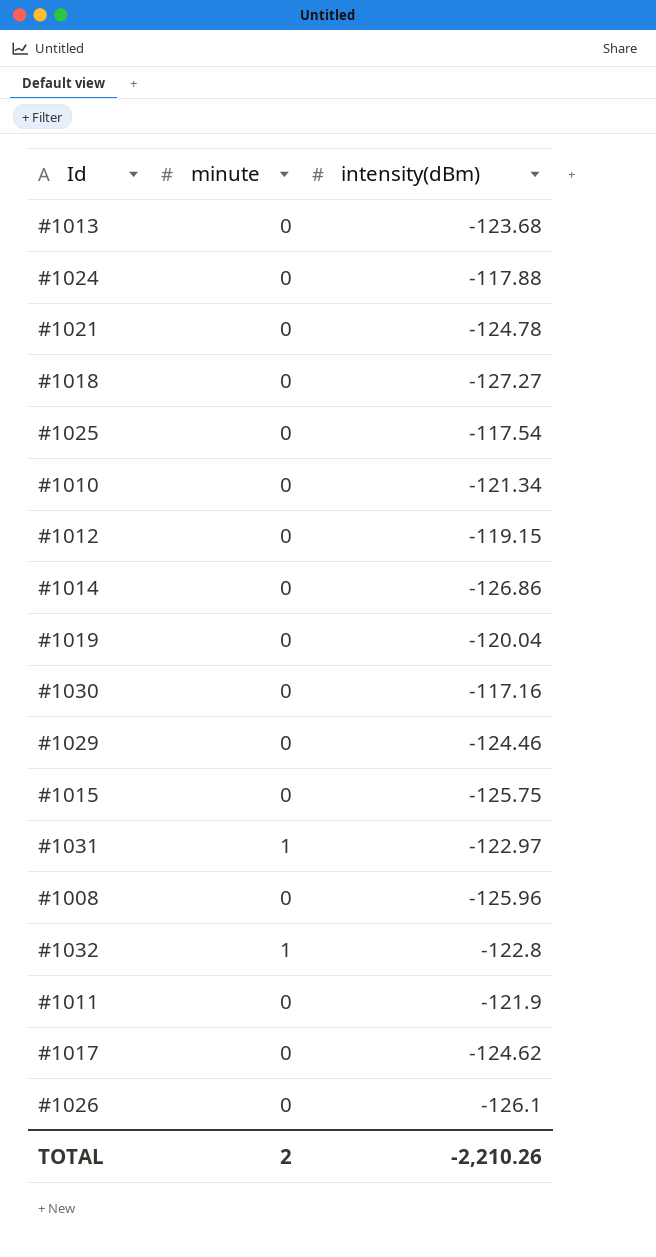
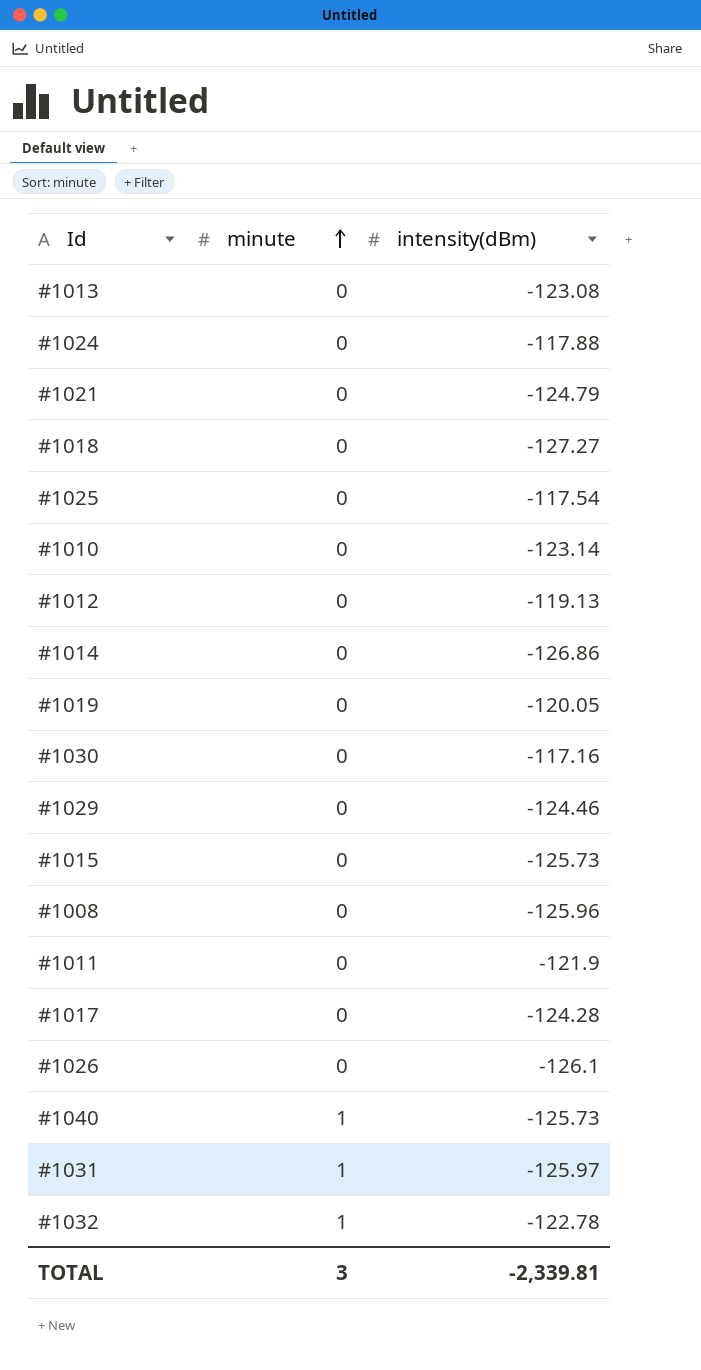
row order: none -> minute ascending
#1013 | intensity(dBm): -123.68 -> -123.08
#1021 | intensity(dBm): -124.78 -> -124.79
#1010 | intensity(dBm): -121.34 -> -123.14
#1012 | intensity(dBm): -119.15 -> -119.13
#1019 | intensity(dBm): -120.04 -> -120.05
#1015 | intensity(dBm): -125.75 -> -125.73
#1017 | intensity(dBm): -124.62 -> -124.28
row #1040: none -> 1 | -125.73
#1031 | intensity(dBm): -122.97 -> -125.97
#1032 | intensity(dBm): -122.8 -> -122.78
TOTAL | minute: 2 -> 3
TOTAL | intensity(dBm): -2,210.26 -> -2,339.81

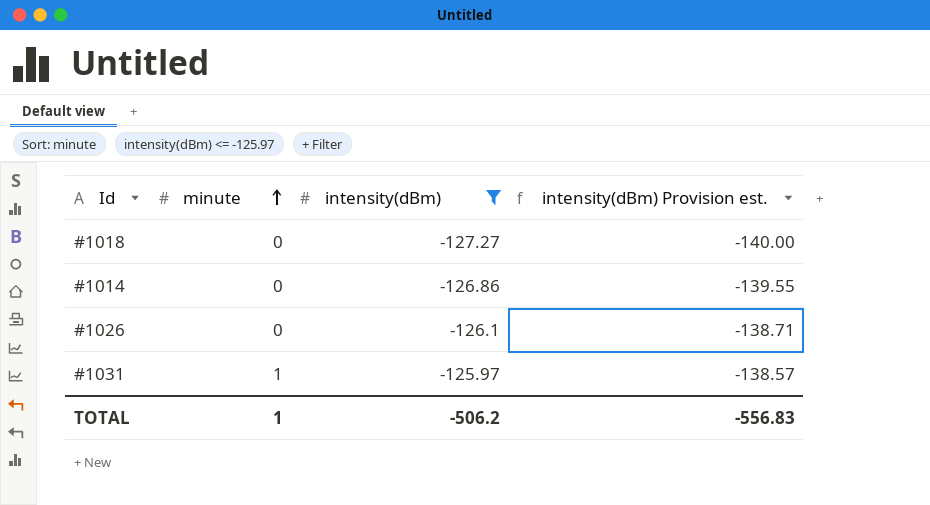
filter: none -> intensity(dBm) <= -125.97
column intensity(dBm) Provision est. | formula: none -> [intensity(dBm)] * 1.1
TOTAL | minute: 3 -> 1
TOTAL | intensity(dBm): -2,339.81 -> -506.2

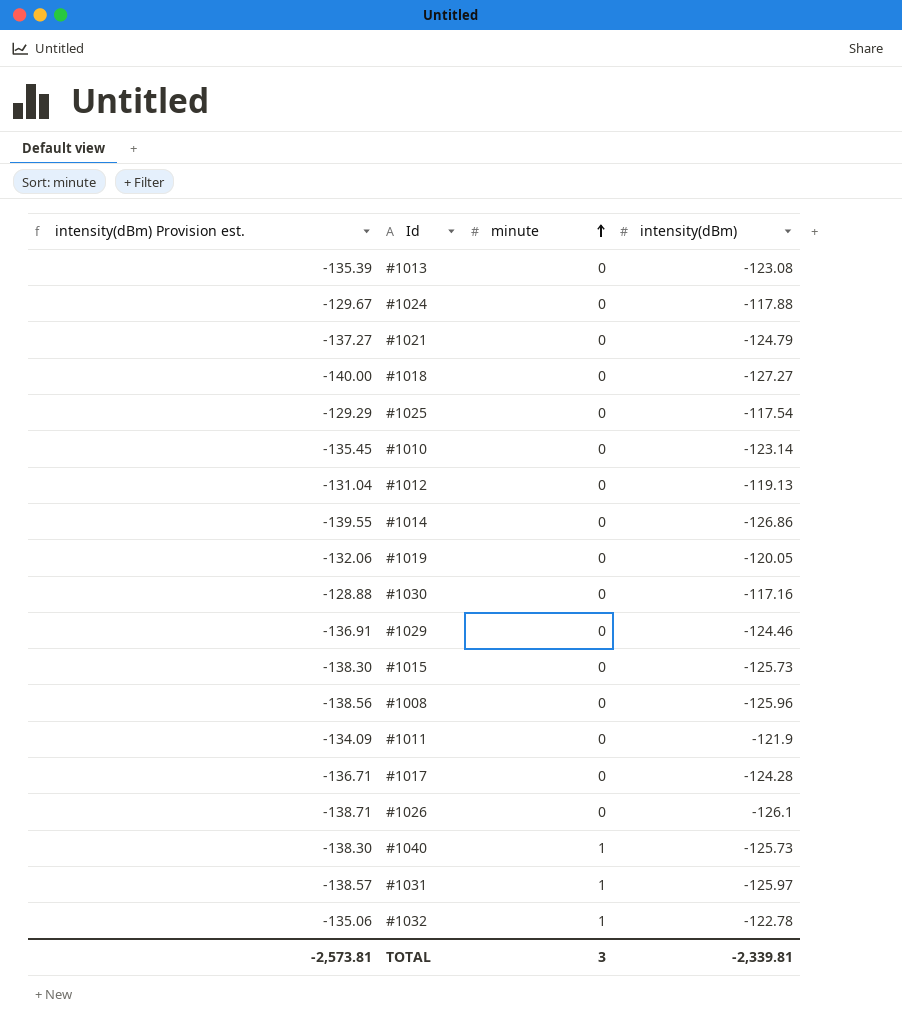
filter: intensity(dBm) <= -125.97 -> none
column intensity(dBm) Provision est. | position: 4 -> 1
TOTAL | intensity(dBm) Provision est.: -556.83 -> -2,573.81
TOTAL | minute: 1 -> 3
TOTAL | intensity(dBm): -506.2 -> -2,339.81

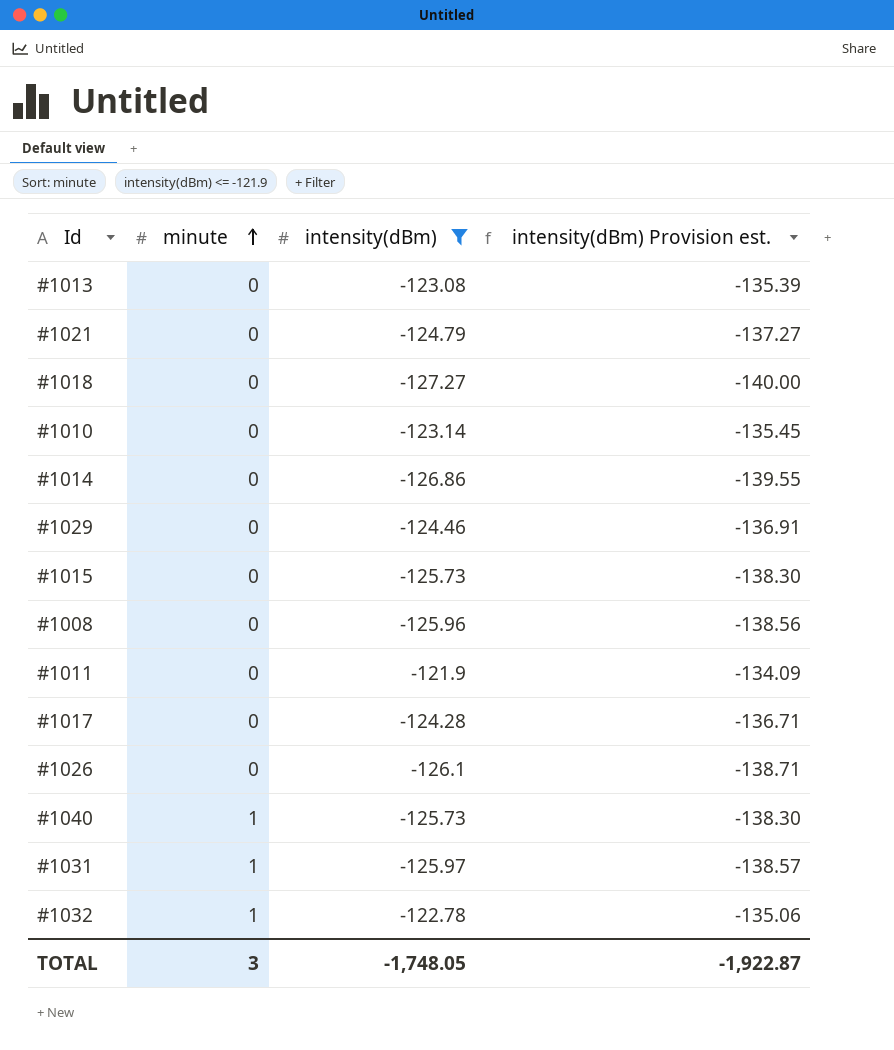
filter: none -> intensity(dBm) <= -121.9
column intensity(dBm) Provision est. | position: 1 -> 4
TOTAL | intensity(dBm): -2,339.81 -> -1,748.05
TOTAL | intensity(dBm) Provision est.: -2,573.81 -> -1,922.87

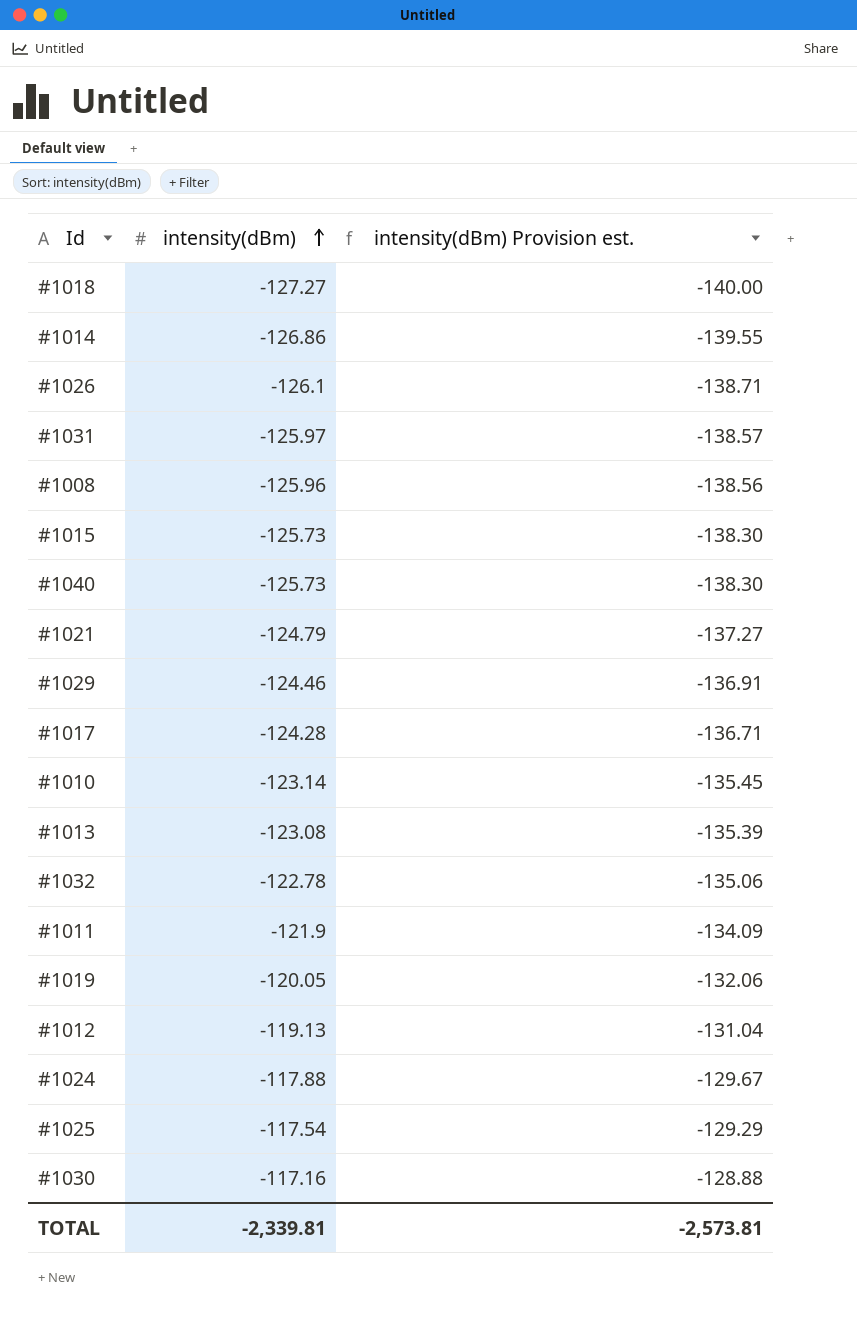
filter: intensity(dBm) <= -121.9 -> none
row order: minute ascending -> intensity(dBm) ascending
column minute | position: 2 -> none
TOTAL | intensity(dBm): -1,748.05 -> -2,339.81
TOTAL | intensity(dBm) Provision est.: -1,922.87 -> -2,573.81

